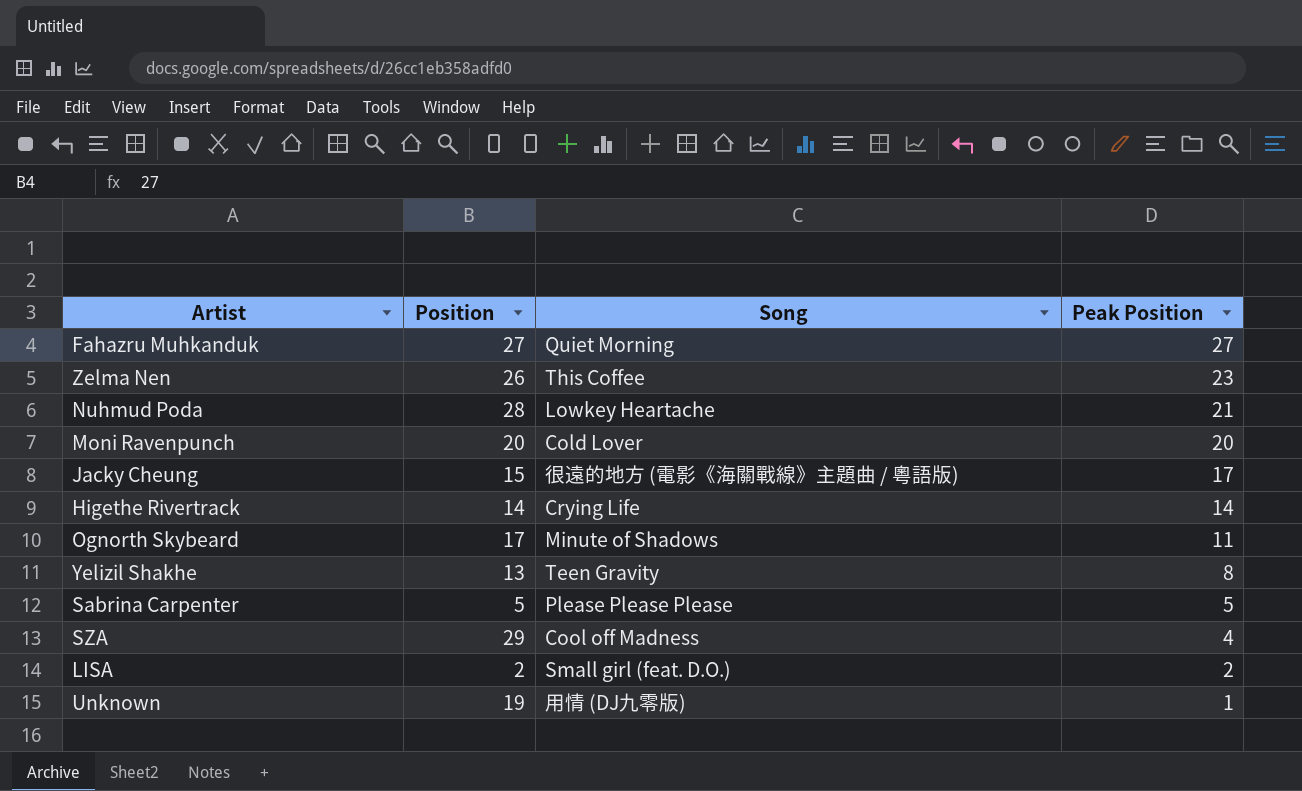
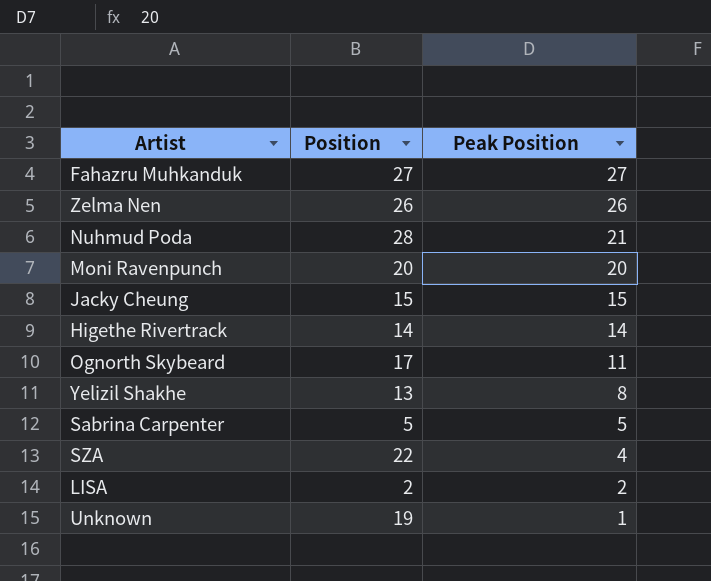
column Song | position: 3 -> none
Zelma Nen | Peak Position: 23 -> 26
Jacky Cheung | Peak Position: 17 -> 15
SZA | Position: 29 -> 22

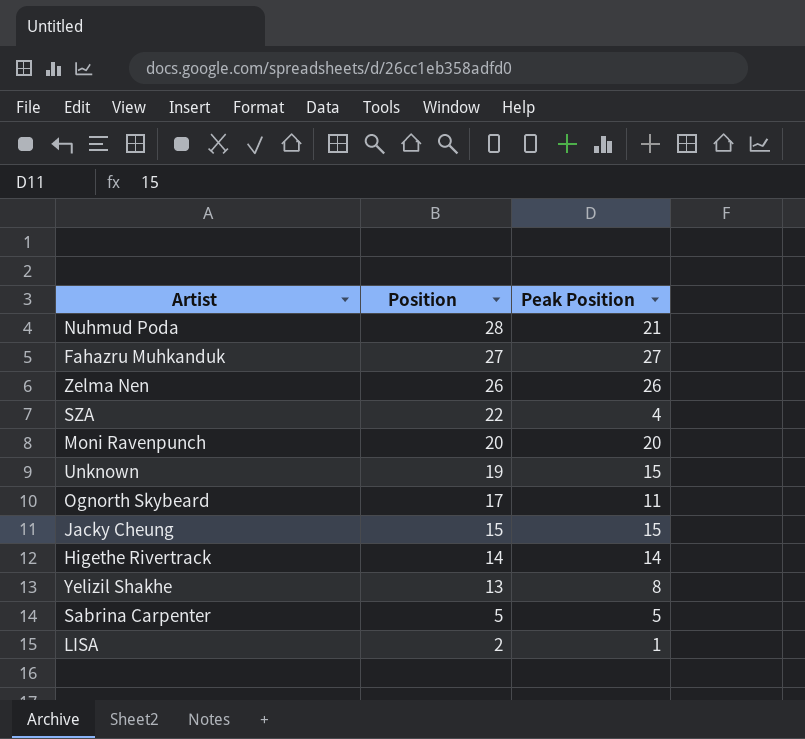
row order: Peak Position descending -> Position descending
Unknown | Peak Position: 1 -> 15
LISA | Peak Position: 2 -> 1

